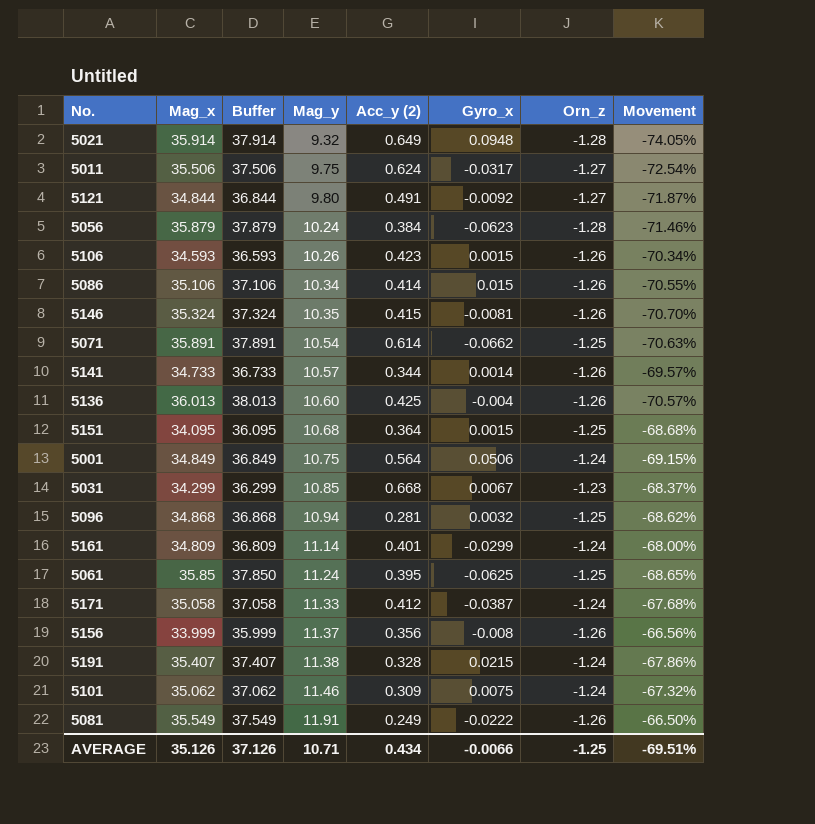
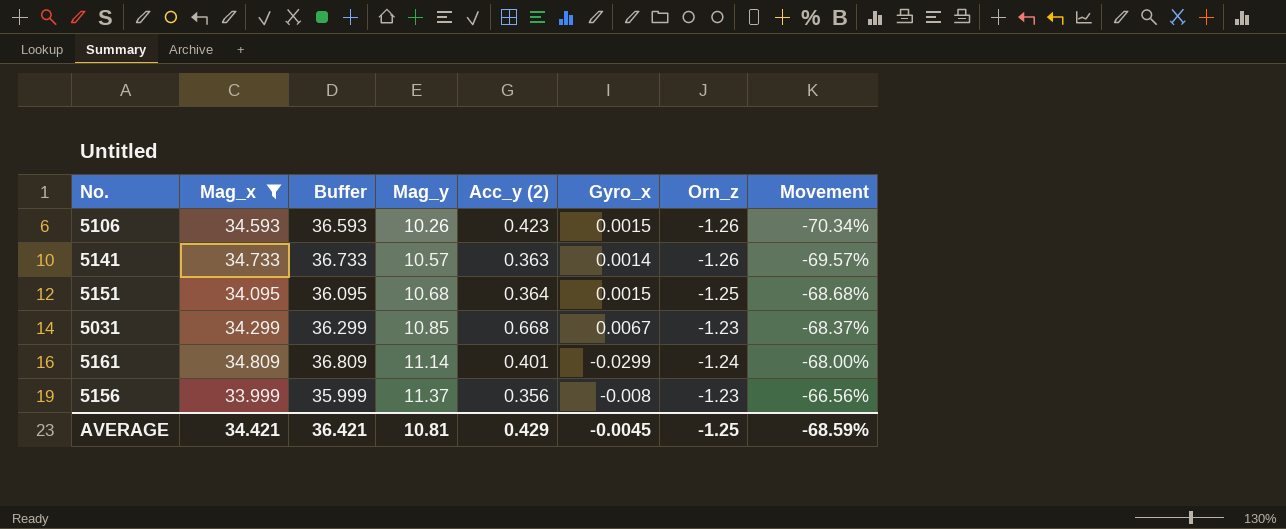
filter: none -> Mag_x <= 34.809
5141 | Acc_y (2): 0.344 -> 0.363
5156 | Orn_z: -1.26 -> -1.23
AVERAGE | Mag_x: 35.126 -> 34.421
AVERAGE | Buffer: 37.126 -> 36.421
AVERAGE | Mag_y: 10.71 -> 10.81
AVERAGE | Acc_y (2): 0.434 -> 0.429
AVERAGE | Gyro_x: -0.0066 -> -0.0045
AVERAGE | Movement: -69.51% -> -68.59%

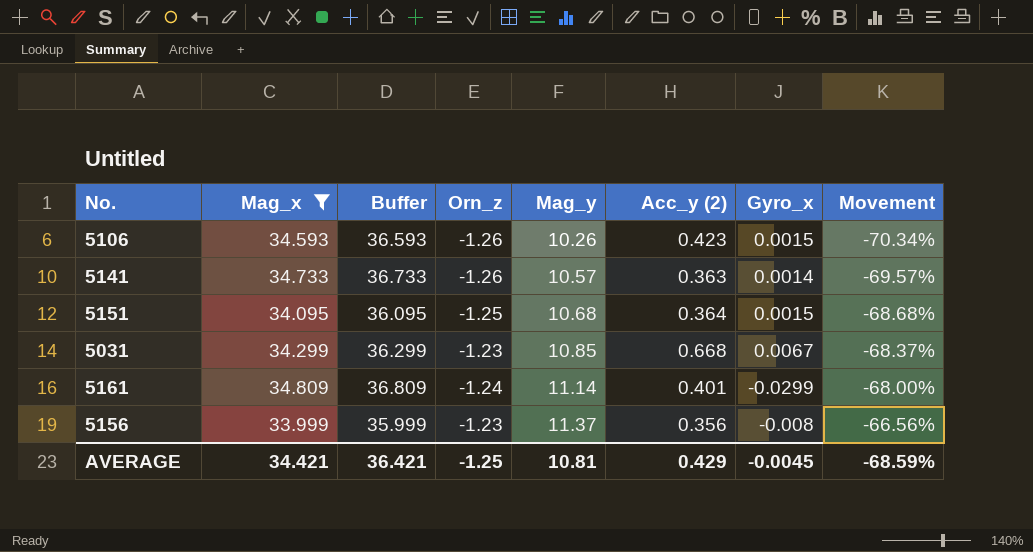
column Orn_z | position: 7 -> 4

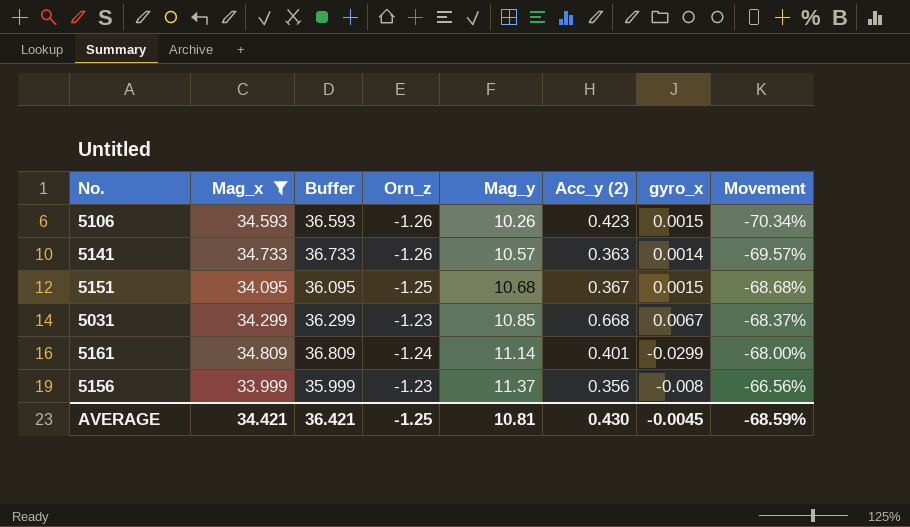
column name: Gyro_x -> gyro_x
5151 | Acc_y (2): 0.364 -> 0.367
AVERAGE | Acc_y (2): 0.429 -> 0.430

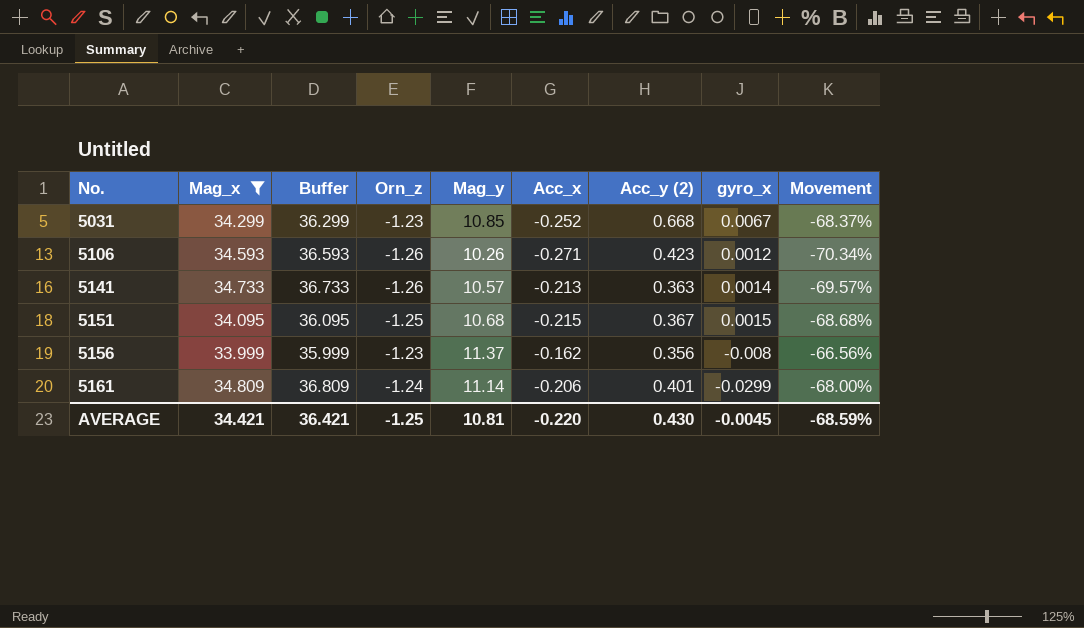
row order: Mag_y ascending -> No. ascending
column Acc_x | position: none -> 6
5106 | gyro_x: 0.0015 -> 0.0012

